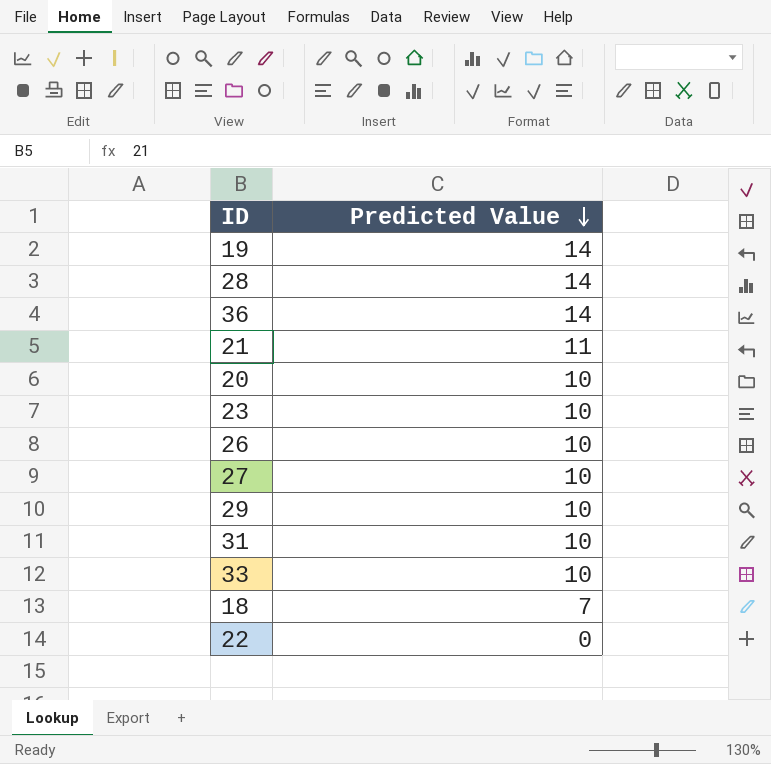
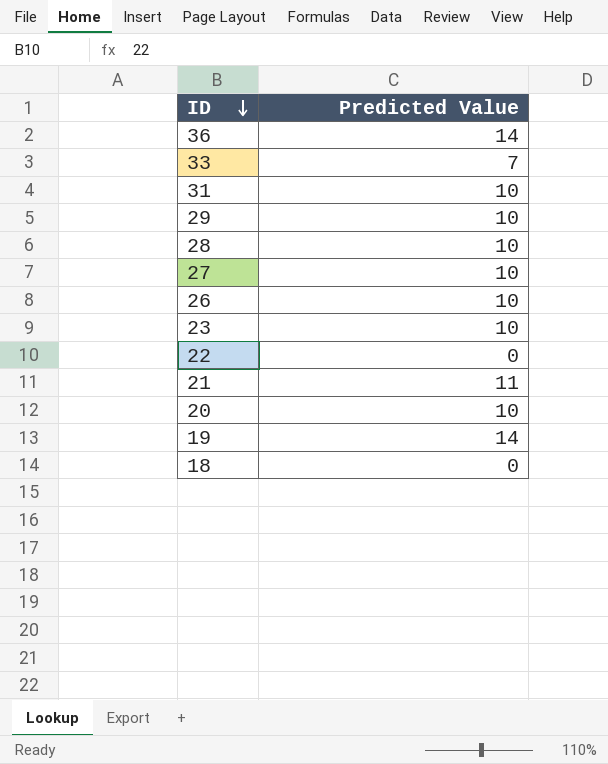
row order: Predicted Value descending -> ID descending
33 | Predicted Value: 10 -> 7
28 | Predicted Value: 14 -> 10
18 | Predicted Value: 7 -> 0

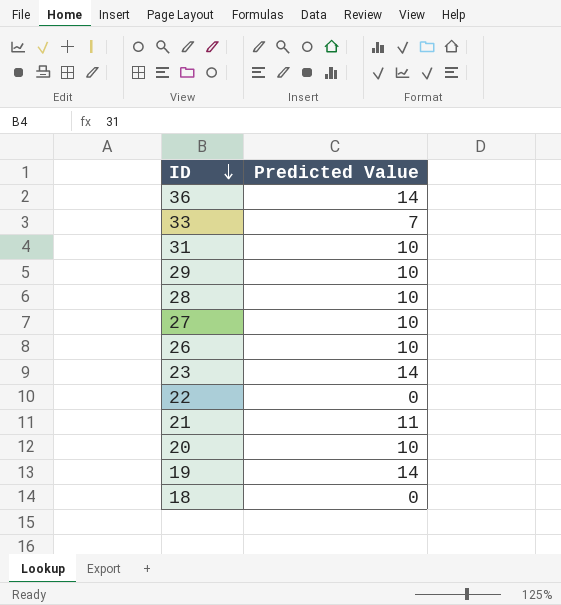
23 | Predicted Value: 10 -> 14

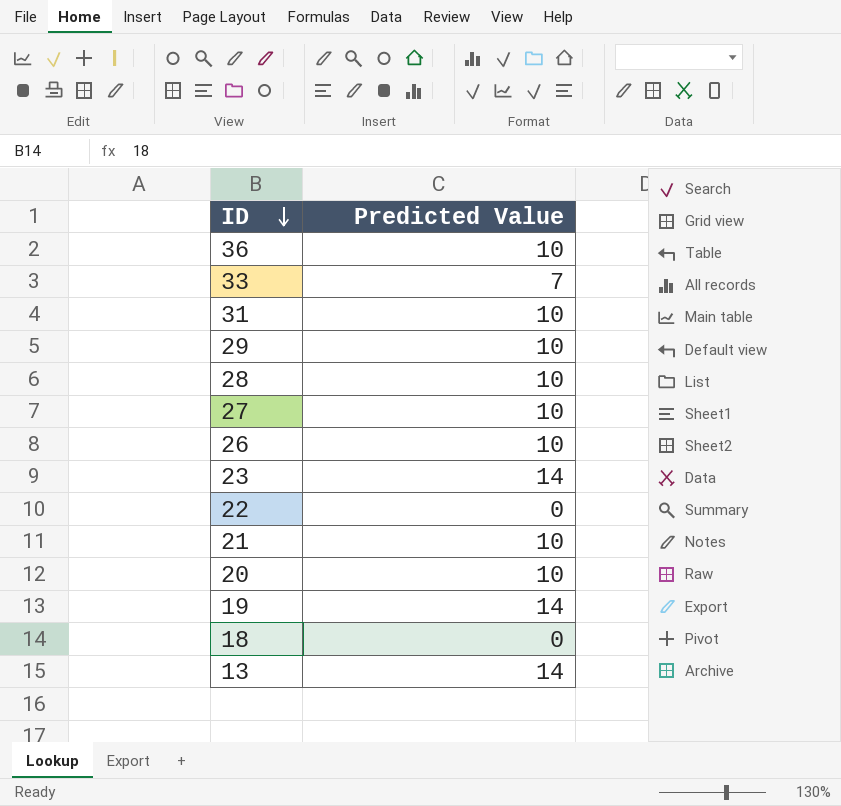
36 | Predicted Value: 14 -> 10
21 | Predicted Value: 11 -> 10
row 13: none -> 14

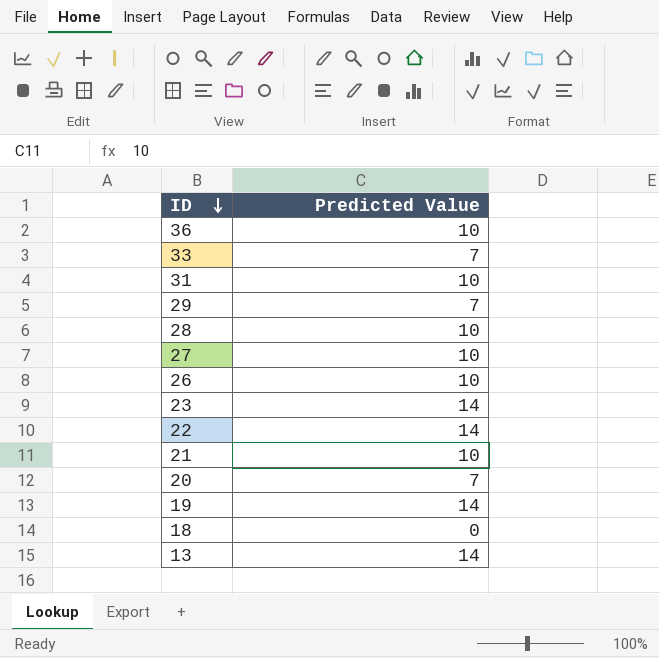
29 | Predicted Value: 10 -> 7
22 | Predicted Value: 0 -> 14
20 | Predicted Value: 10 -> 7

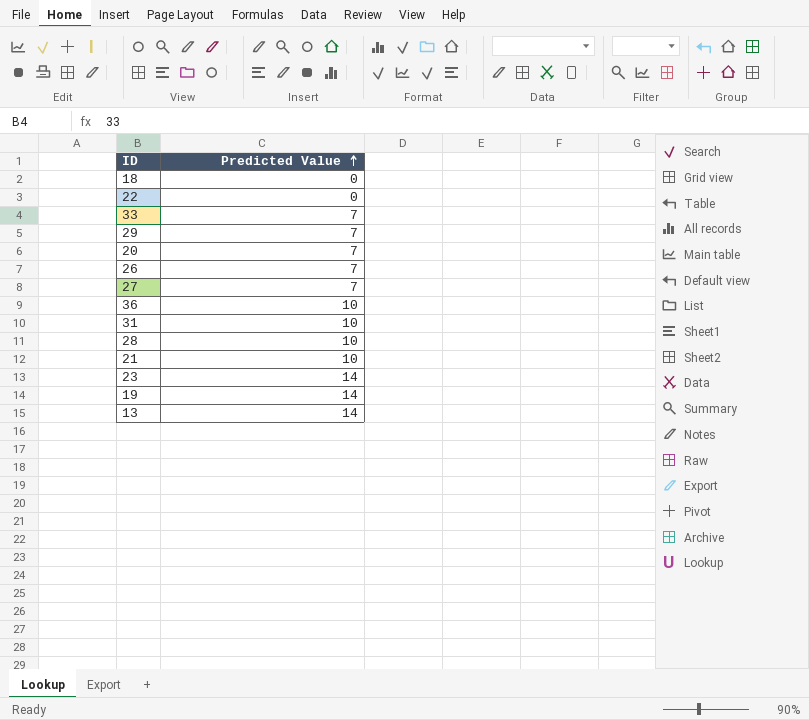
row order: ID descending -> Predicted Value ascending
22 | Predicted Value: 14 -> 0
26 | Predicted Value: 10 -> 7
27 | Predicted Value: 10 -> 7

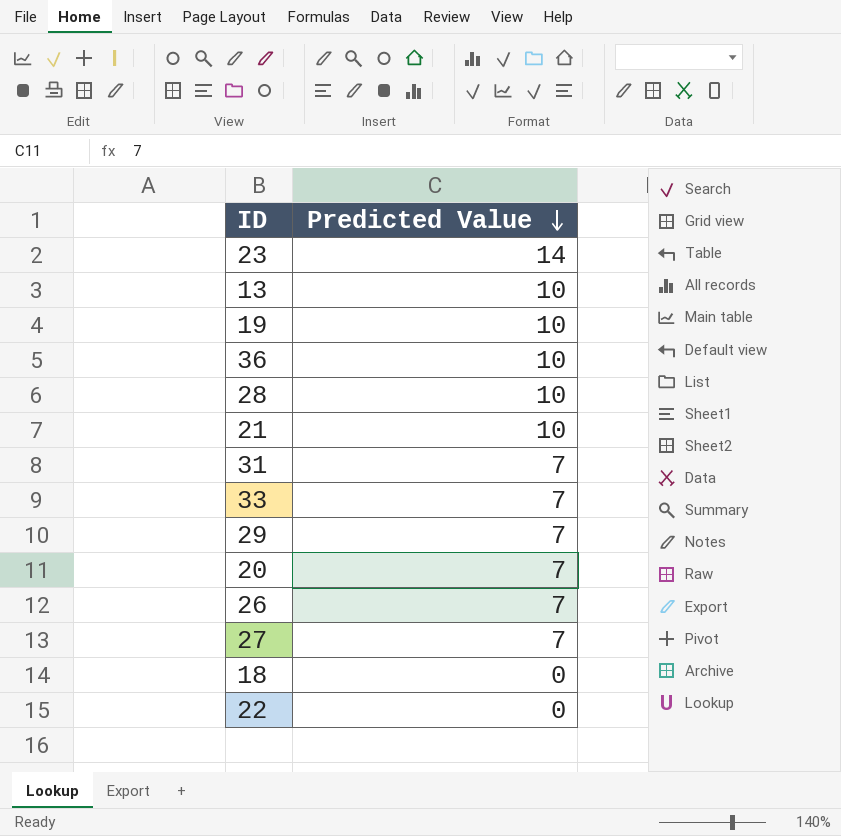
row order: Predicted Value ascending -> Predicted Value descending
13 | Predicted Value: 14 -> 10
19 | Predicted Value: 14 -> 10
31 | Predicted Value: 10 -> 7

